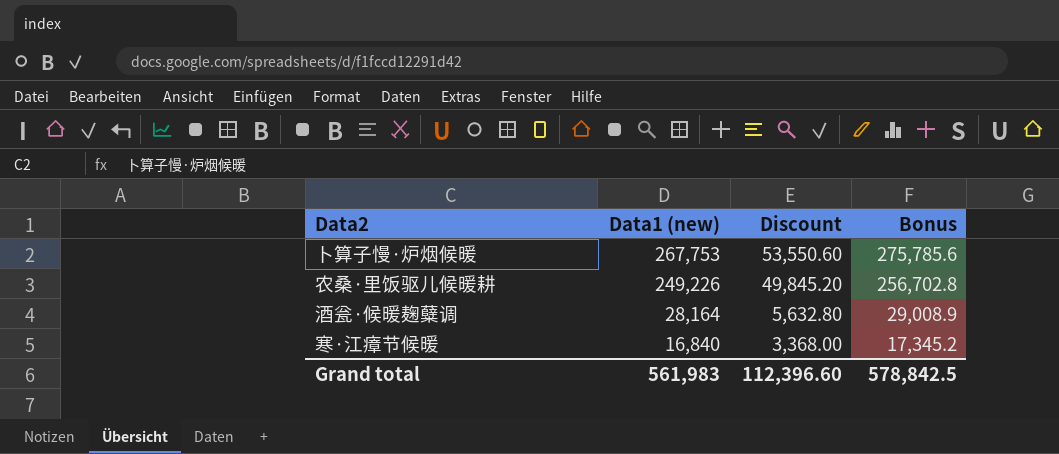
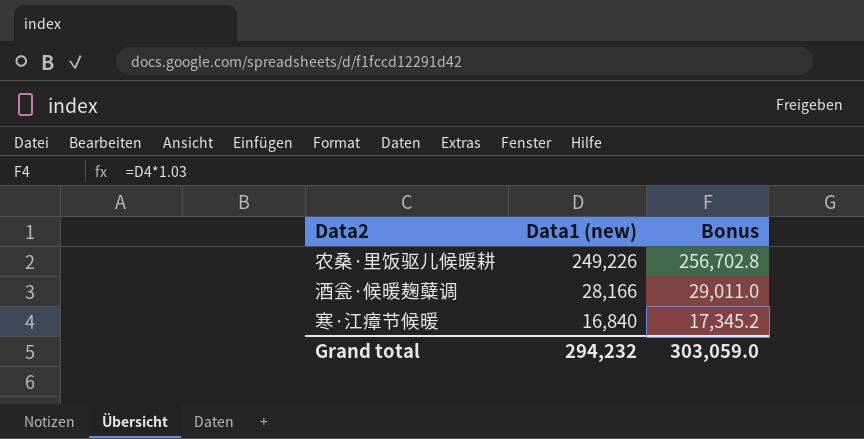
column Discount | formula: [Data1 (new)] * 0.2 -> none
row 卜算子慢·炉烟候暖: 267,753 | 53,550.60 | 275,785.6 -> none
酒瓮·候暖麹糵调 | Data1 (new): 28,164 -> 28,166
酒瓮·候暖麹糵调 | Bonus: 29,008.9 -> 29,011.0
Grand total | Data1 (new): 561,983 -> 294,232
Grand total | Bonus: 578,842.5 -> 303,059.0

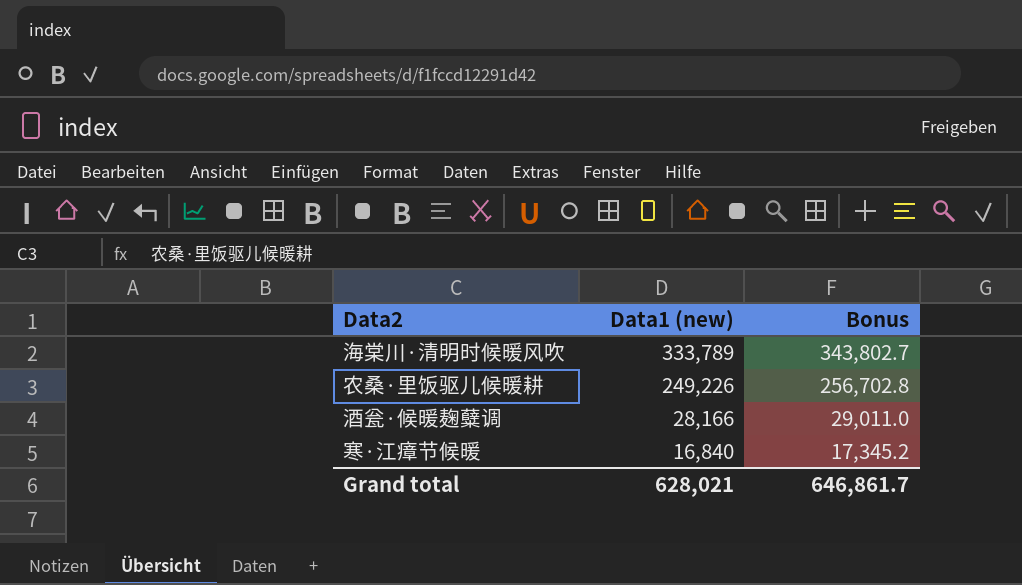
row 海棠川·清明时候暖风吹: none -> 333,789 | 343,802.7
Grand total | Data1 (new): 294,232 -> 628,021
Grand total | Bonus: 303,059.0 -> 646,861.7

